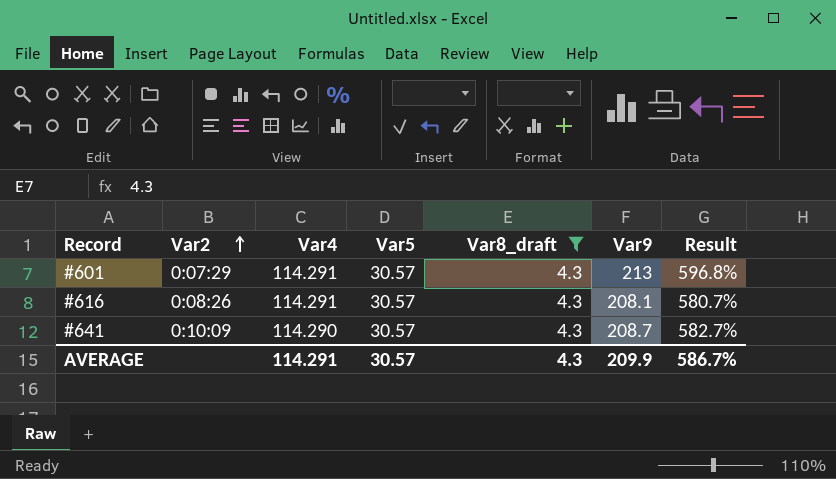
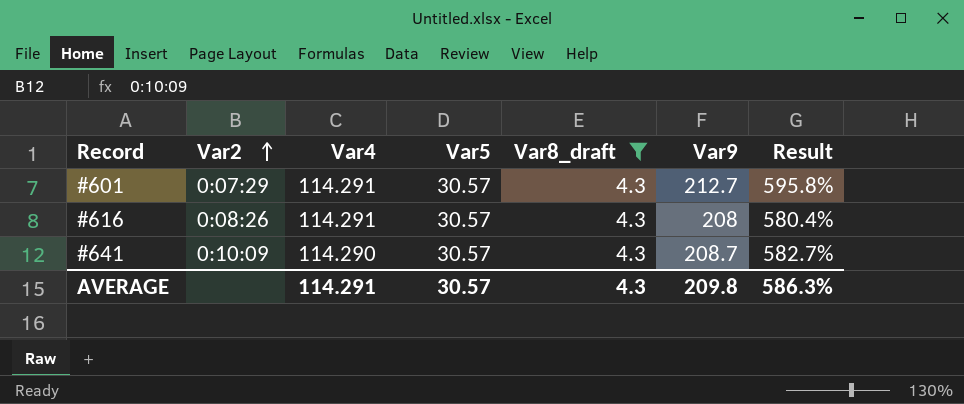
#601 | Var9: 213 -> 212.7
#601 | Result: 596.8% -> 595.8%
#616 | Var9: 208.1 -> 208
#616 | Result: 580.7% -> 580.4%
AVERAGE | Var9: 209.9 -> 209.8
AVERAGE | Result: 586.7% -> 586.3%

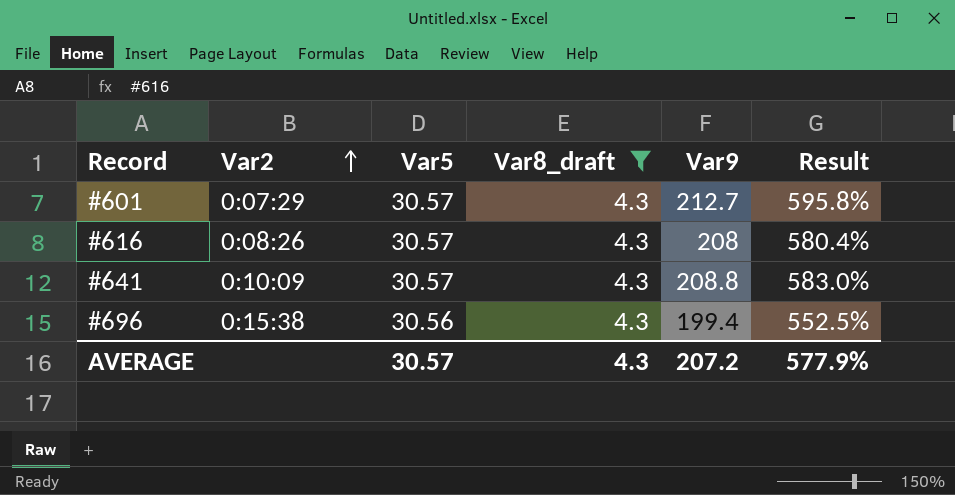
column Var4 | position: 3 -> none
#641 | Var9: 208.7 -> 208.8
#641 | Result: 582.7% -> 583.0%
row #696: none -> 0:15:38 | 30.56 | 4.3 | 199.4 | 552.5%
AVERAGE | Var9: 209.8 -> 207.2
AVERAGE | Result: 586.3% -> 577.9%

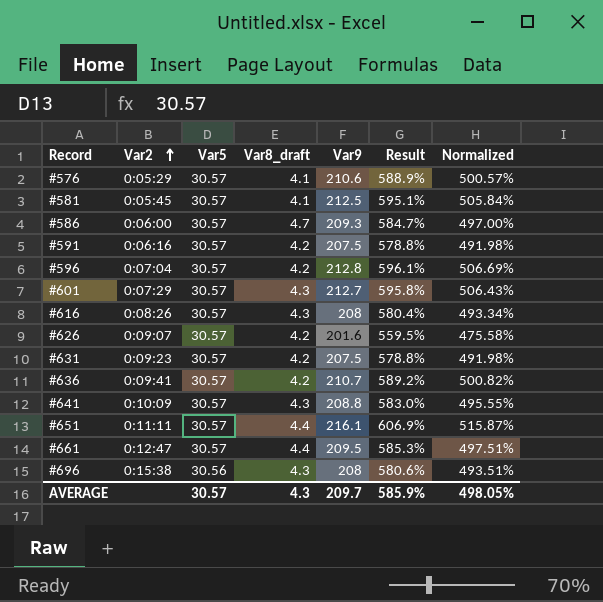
filter: Var8_draft = 4.3 -> none
column Normalized | formula: none -> [Result] * 0.85
#696 | Var9: 199.4 -> 208
#696 | Result: 552.5% -> 580.6%
AVERAGE | Var9: 207.2 -> 209.7
AVERAGE | Result: 577.9% -> 585.9%

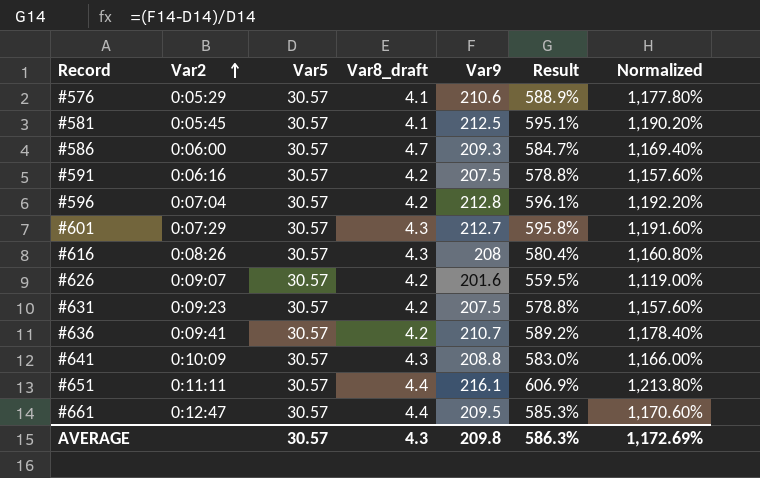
column Normalized | formula: [Result] * 0.85 -> [Result] * 2
row #696: 0:15:38 | 30.56 | 4.3 | 208 | 580.6% | 493.51% -> none
AVERAGE | Var9: 209.7 -> 209.8
AVERAGE | Result: 585.9% -> 586.3%
AVERAGE | Normalized: 498.05% -> 1,172.69%

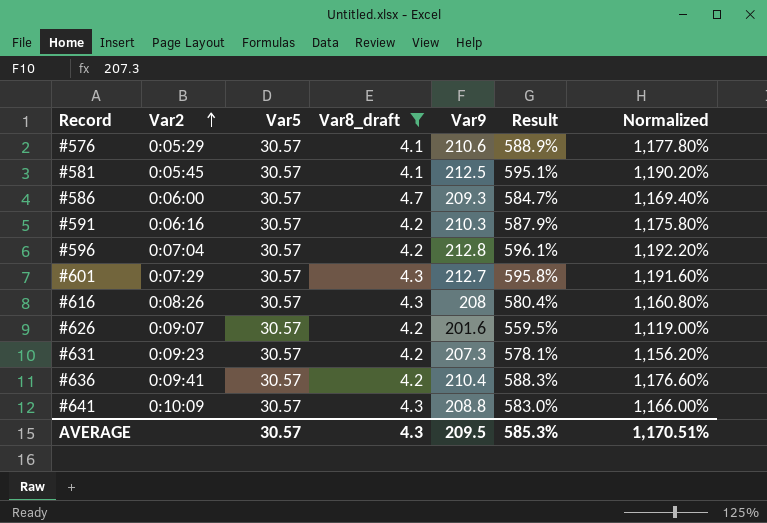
filter: none -> Var8_draft != 4.4
#591 | Var9: 207.5 -> 210.3
#591 | Result: 578.8% -> 587.9%
#591 | Normalized: 1,157.60% -> 1,175.80%
#631 | Var9: 207.5 -> 207.3
#631 | Result: 578.8% -> 578.1%
#631 | Normalized: 1,157.60% -> 1,156.20%
#636 | Var9: 210.7 -> 210.4
#636 | Result: 589.2% -> 588.3%
#636 | Normalized: 1,178.40% -> 1,176.60%
AVERAGE | Var9: 209.8 -> 209.5
AVERAGE | Result: 586.3% -> 585.3%
AVERAGE | Normalized: 1,172.69% -> 1,170.51%

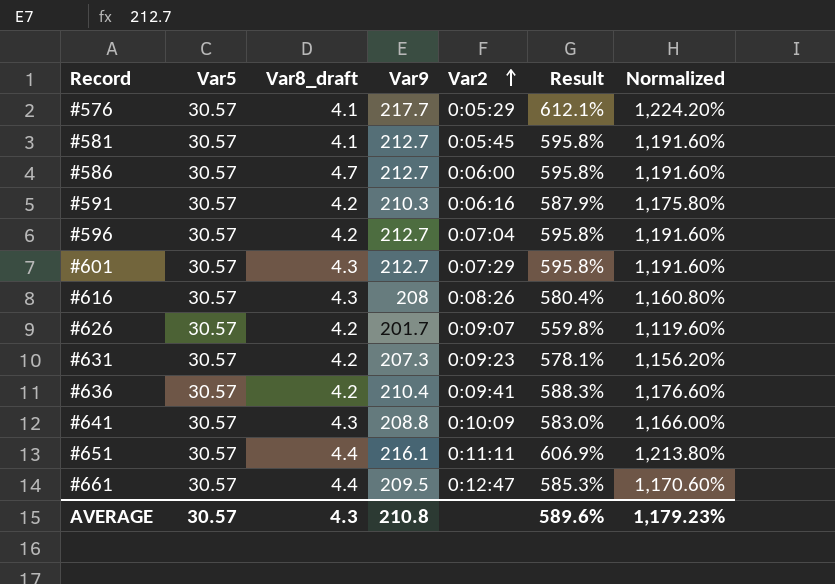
filter: Var8_draft != 4.4 -> none
column Var2 | position: 2 -> 5
#576 | Var9: 210.6 -> 217.7
#576 | Result: 588.9% -> 612.1%
#576 | Normalized: 1,177.80% -> 1,224.20%
#581 | Var9: 212.5 -> 212.7
#581 | Result: 595.1% -> 595.8%
#581 | Normalized: 1,190.20% -> 1,191.60%
#586 | Var9: 209.3 -> 212.7
#586 | Result: 584.7% -> 595.8%
#586 | Normalized: 1,169.40% -> 1,191.60%
#596 | Var9: 212.8 -> 212.7
#596 | Result: 596.1% -> 595.8%
#596 | Normalized: 1,192.20% -> 1,191.60%
#626 | Var9: 201.6 -> 201.7
#626 | Result: 559.5% -> 559.8%
#626 | Normalized: 1,119.00% -> 1,119.60%
AVERAGE | Var9: 209.5 -> 210.8
AVERAGE | Result: 585.3% -> 589.6%
AVERAGE | Normalized: 1,170.51% -> 1,179.23%

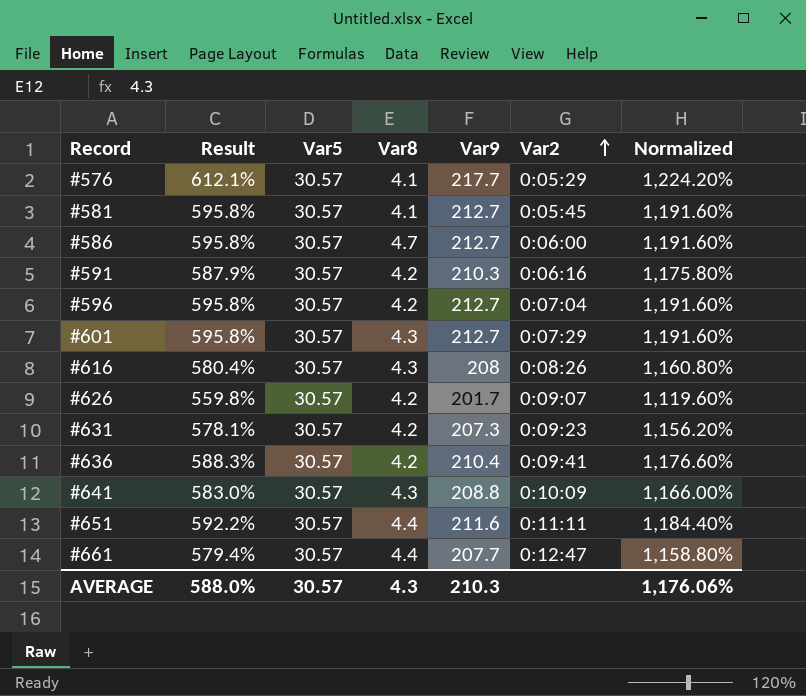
column Result | position: 6 -> 2
column name: Var8_draft -> Var8
#651 | Result: 606.9% -> 592.2%
#651 | Var9: 216.1 -> 211.6
#651 | Normalized: 1,213.80% -> 1,184.40%
#661 | Result: 585.3% -> 579.4%
#661 | Var9: 209.5 -> 207.7
#661 | Normalized: 1,170.60% -> 1,158.80%
AVERAGE | Result: 589.6% -> 588.0%
AVERAGE | Var9: 210.8 -> 210.3
AVERAGE | Normalized: 1,179.23% -> 1,176.06%

